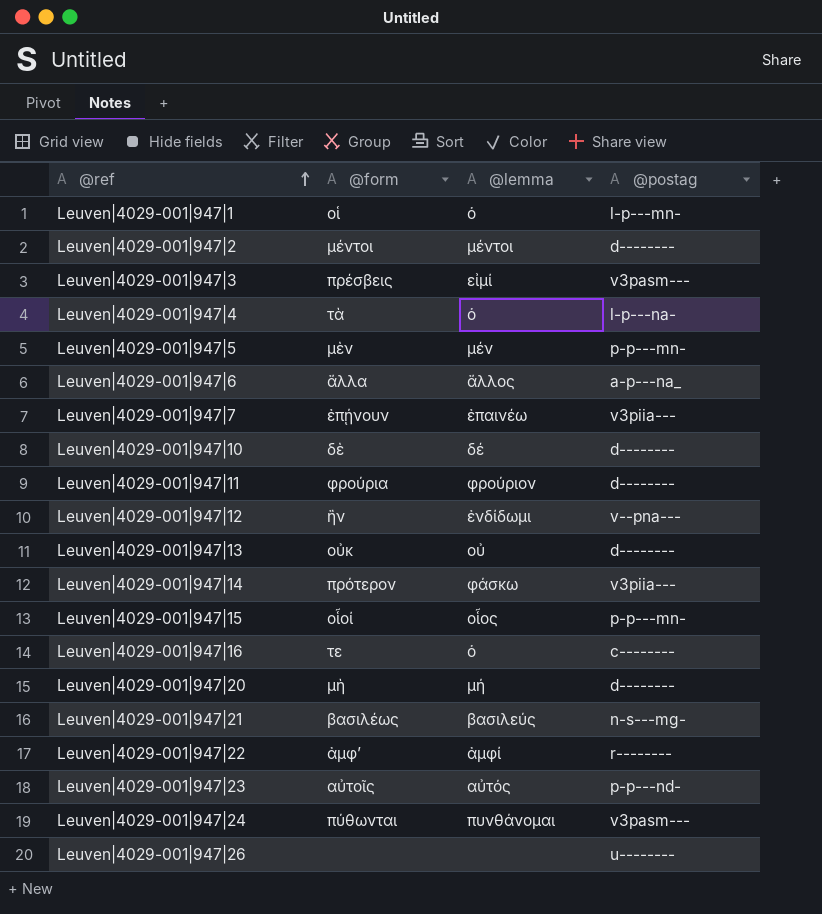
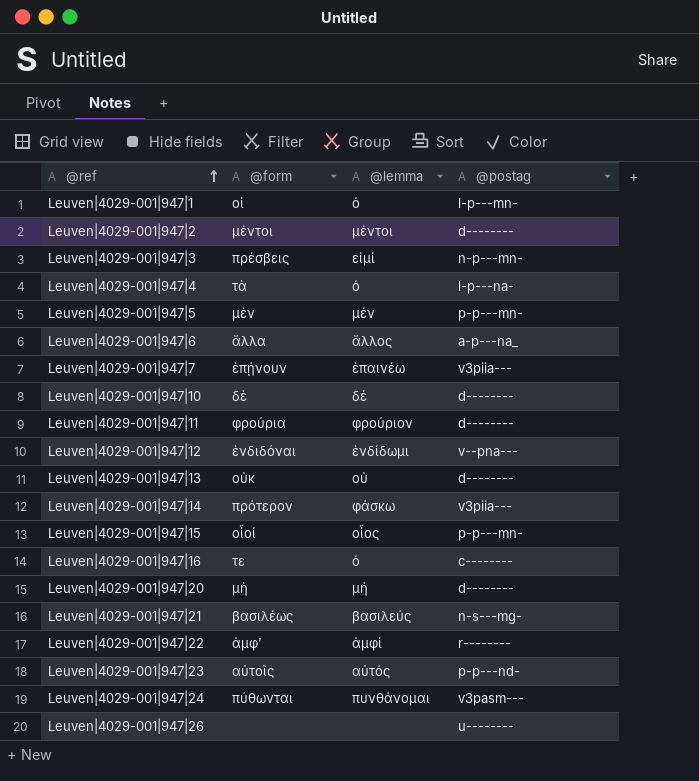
Leuven|4029-001|947|3 | @postag: v3pasm--- -> n-p---mn-
Leuven|4029-001|947|12 | @form: ἢν -> ἐνδιδόναι

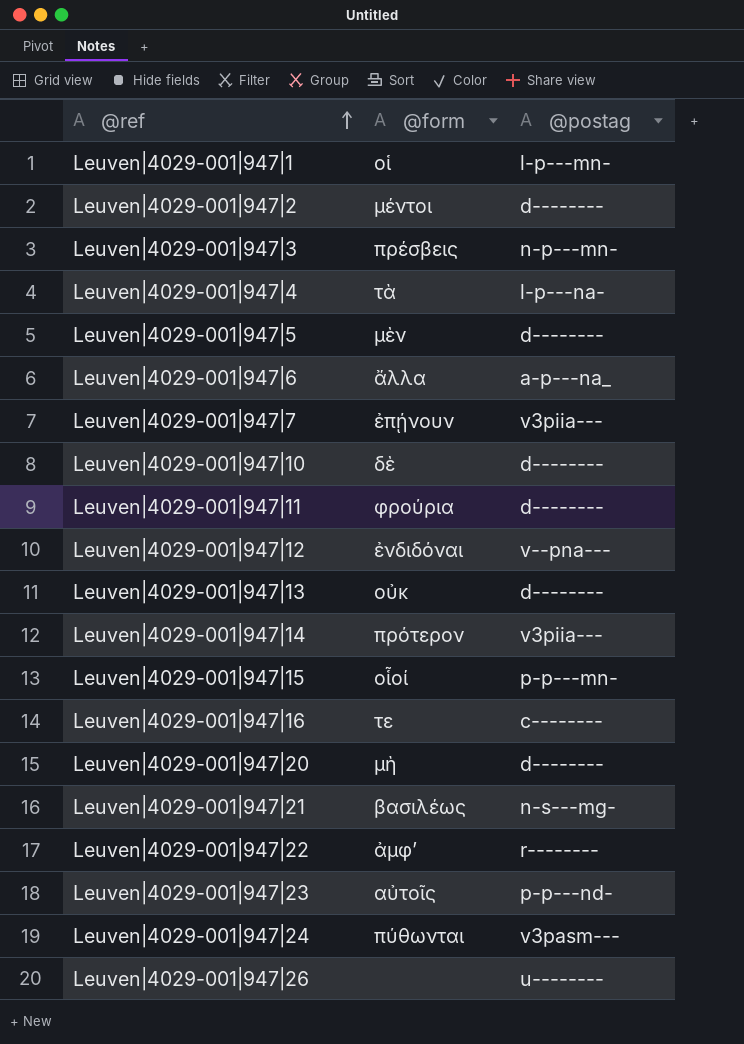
column @lemma | position: 3 -> none
Leuven|4029-001|947|5 | @postag: p-p---mn- -> d--------

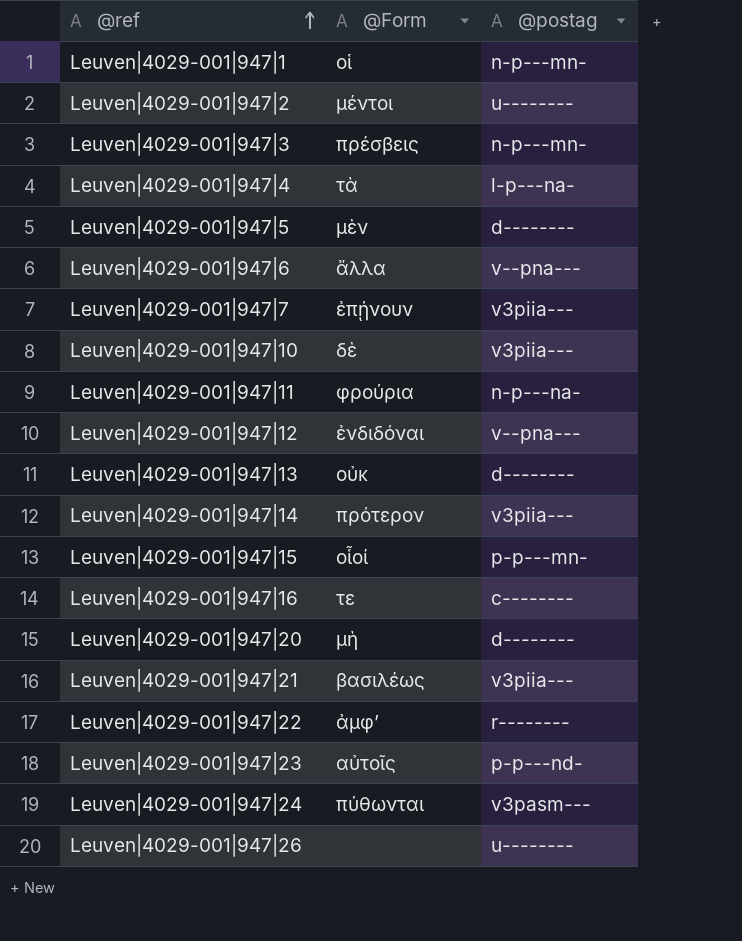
column name: @form -> @Form
Leuven|4029-001|947|1 | @postag: l-p---mn- -> n-p---mn-
Leuven|4029-001|947|2 | @postag: d-------- -> u--------
Leuven|4029-001|947|6 | @postag: a-p---na_ -> v--pna---
Leuven|4029-001|947|10 | @postag: d-------- -> v3piia---
Leuven|4029-001|947|11 | @postag: d-------- -> n-p---na-
Leuven|4029-001|947|21 | @postag: n-s---mg- -> v3piia---

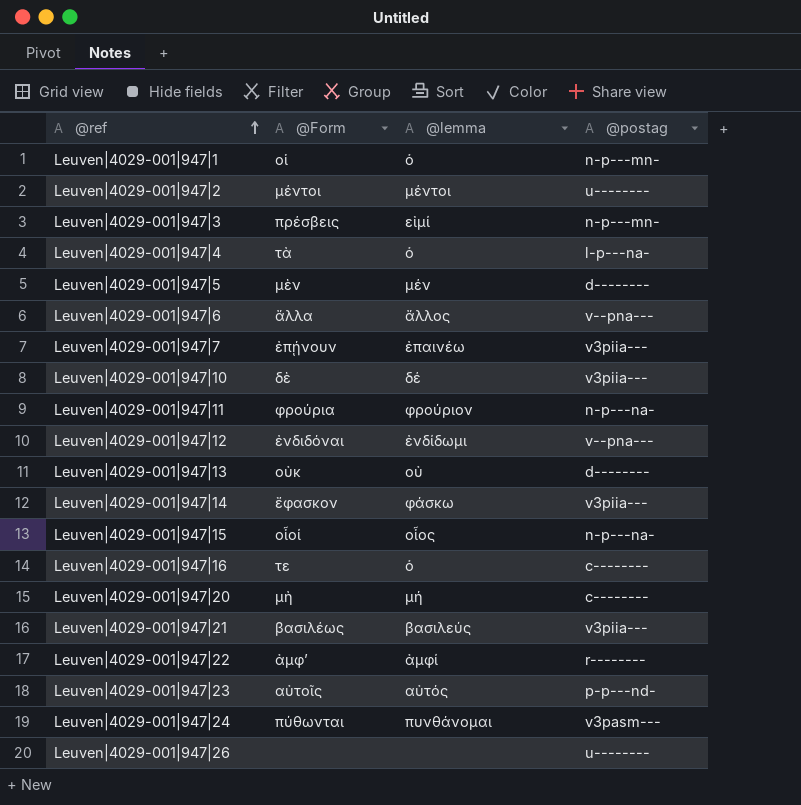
column @lemma | position: none -> 3
Leuven|4029-001|947|14 | @Form: πρότερον -> ἔφασκον
Leuven|4029-001|947|15 | @postag: p-p---mn- -> n-p---na-
Leuven|4029-001|947|20 | @postag: d-------- -> c--------

